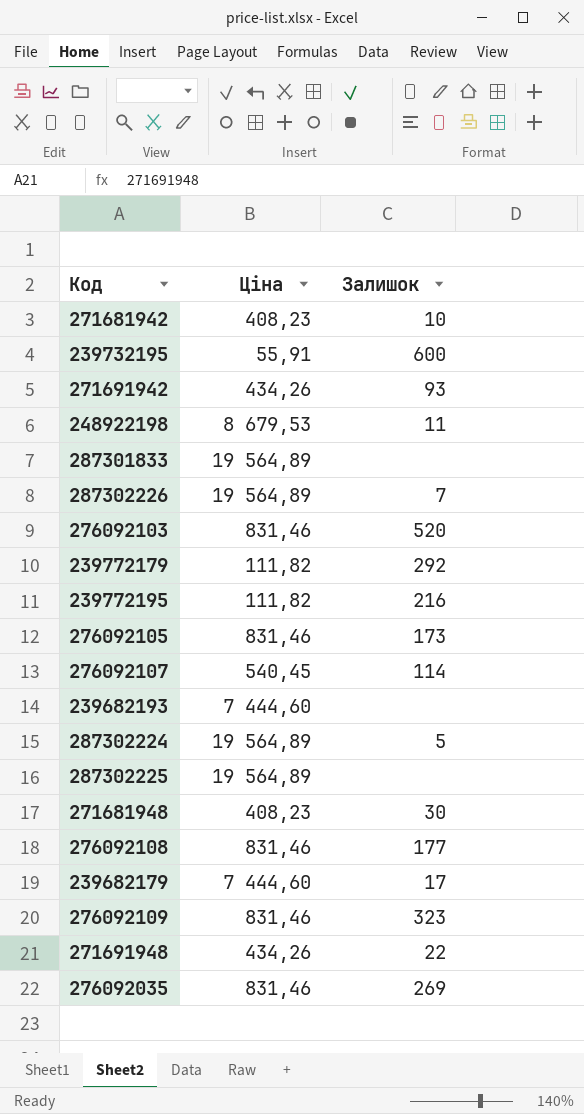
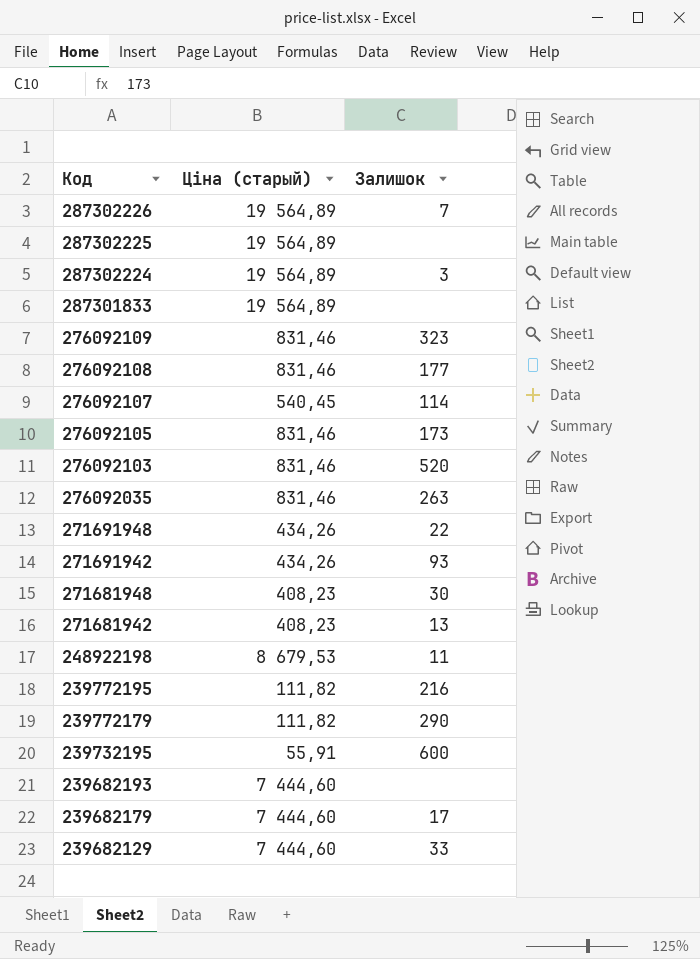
row order: none -> Код descending
column name: Ціна -> Ціна (старый)
287302224 | Залишок: 5 -> 3
276092035 | Залишок: 269 -> 263
271681942 | Залишок: 10 -> 13
239772179 | Залишок: 292 -> 290
row 239682129: none -> 7 444,60 | 33

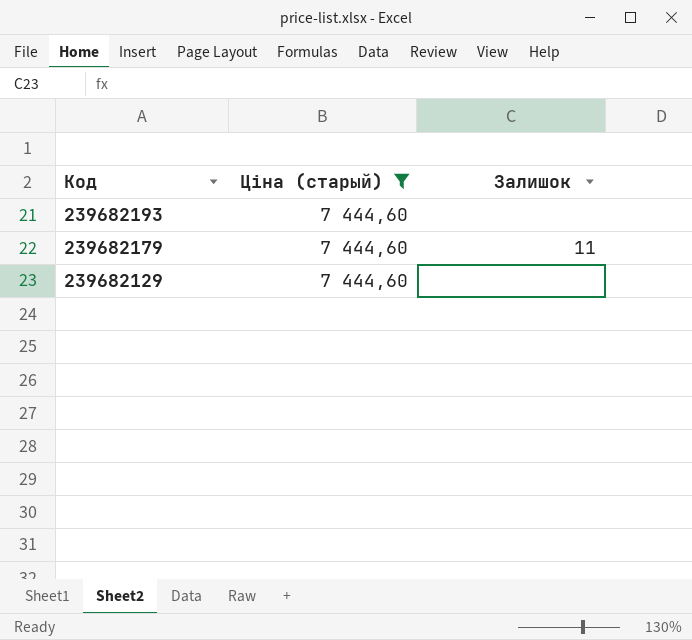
filter: none -> Ціна (старый) = 7 444,60
239682179 | Залишок: 17 -> 11
239682129 | Залишок: 33 -> none

